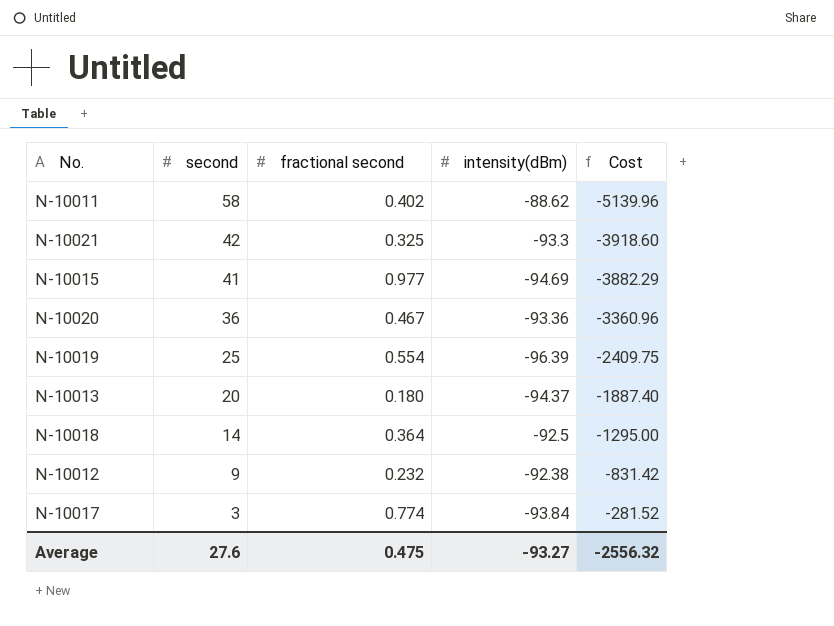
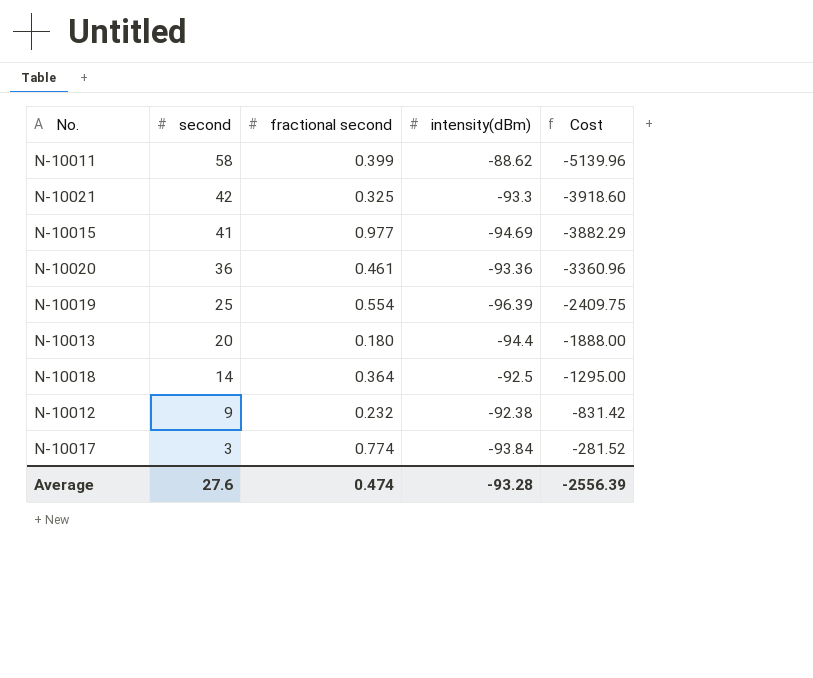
N-10011 | fractional second: 0.402 -> 0.399
N-10020 | fractional second: 0.467 -> 0.461
N-10013 | intensity(dBm): -94.37 -> -94.4
N-10013 | Cost: -1887.40 -> -1888.00
Average | fractional second: 0.475 -> 0.474
Average | intensity(dBm): -93.27 -> -93.28
Average | Cost: -2556.32 -> -2556.39

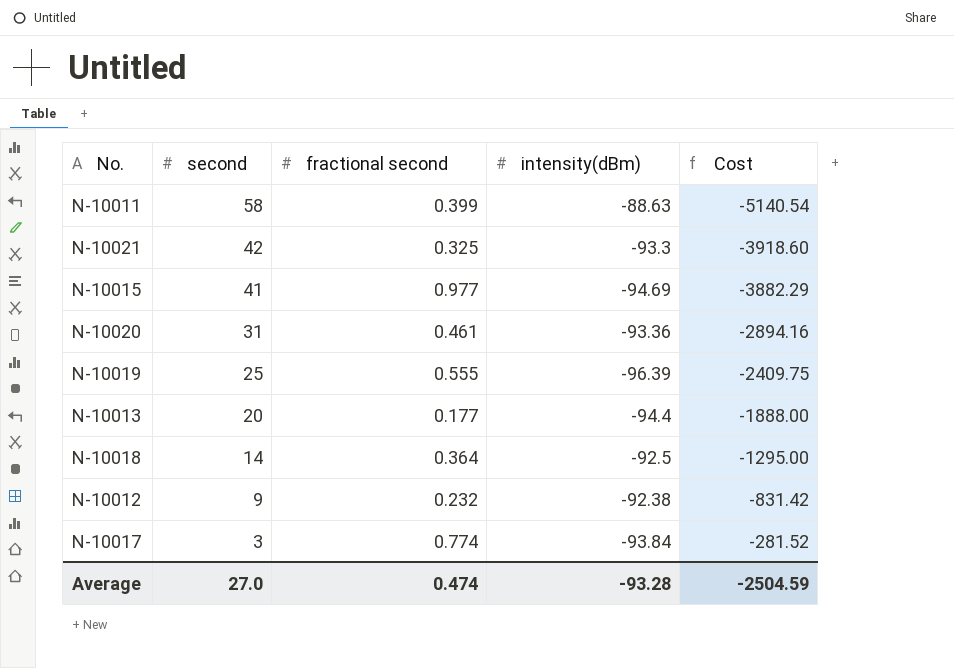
N-10011 | intensity(dBm): -88.62 -> -88.63
N-10011 | Cost: -5139.96 -> -5140.54
N-10020 | second: 36 -> 31
N-10020 | Cost: -3360.96 -> -2894.16
N-10019 | fractional second: 0.554 -> 0.555
N-10013 | fractional second: 0.180 -> 0.177
Average | second: 27.6 -> 27.0
Average | Cost: -2556.39 -> -2504.59

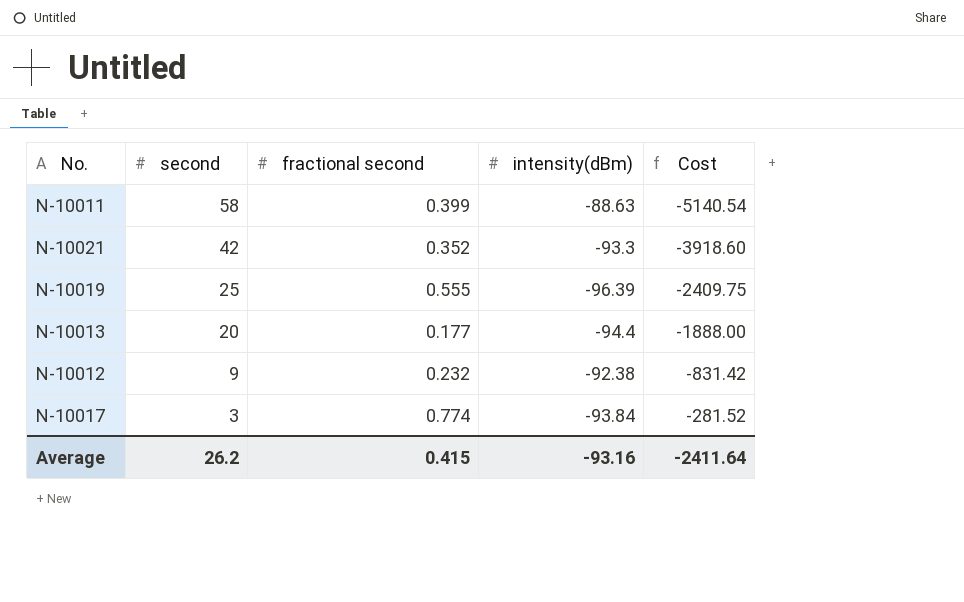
row N-10015: 41 | 0.977 | -94.69 | -3882.29 -> none
row N-10020: 31 | 0.461 | -93.36 | -2894.16 -> none
row N-10018: 14 | 0.364 | -92.5 | -1295.00 -> none
N-10021 | fractional second: 0.325 -> 0.352
Average | second: 27.0 -> 26.2
Average | fractional second: 0.474 -> 0.415
Average | intensity(dBm): -93.28 -> -93.16
Average | Cost: -2504.59 -> -2411.64

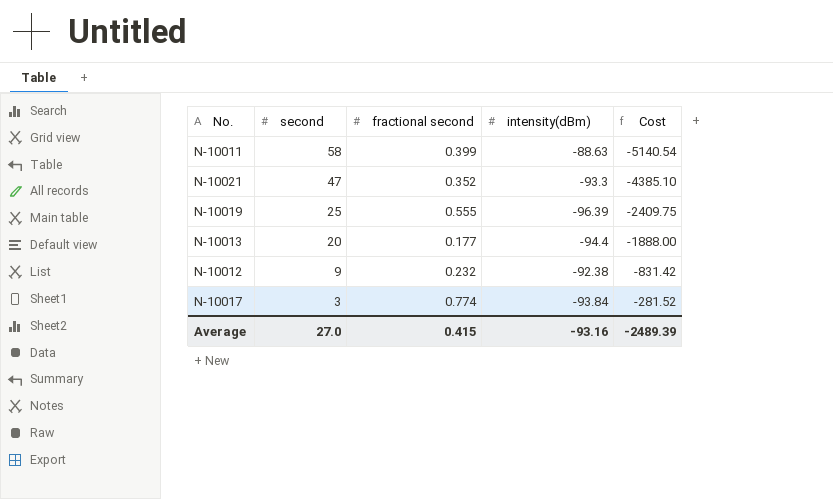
N-10021 | second: 42 -> 47
N-10021 | Cost: -3918.60 -> -4385.10
Average | second: 26.2 -> 27.0
Average | Cost: -2411.64 -> -2489.39

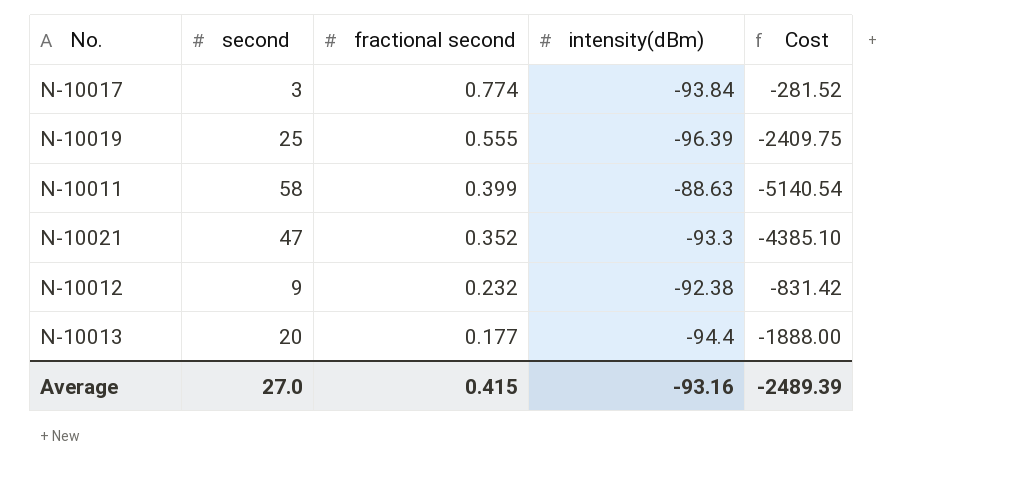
row order: second descending -> fractional second descending

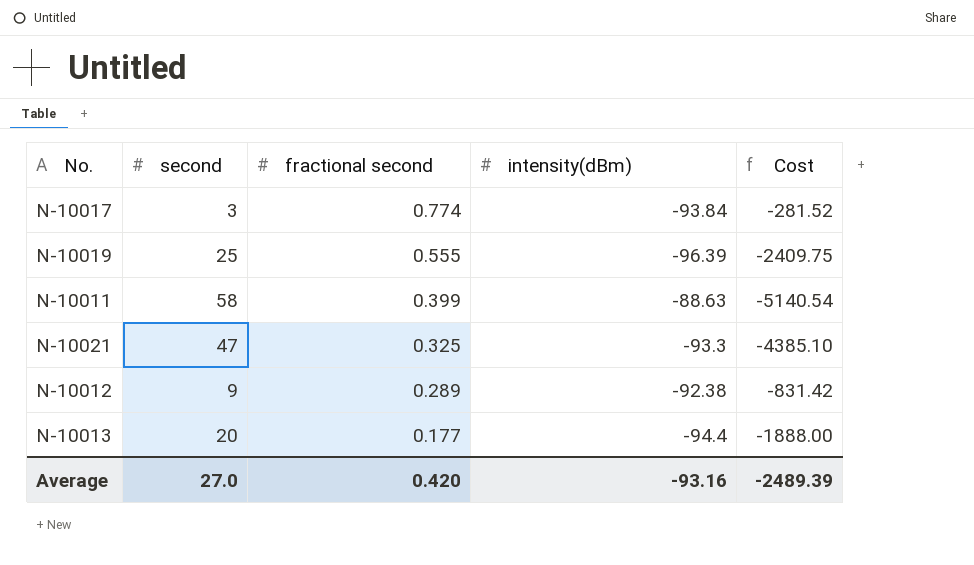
N-10021 | fractional second: 0.352 -> 0.325
N-10012 | fractional second: 0.232 -> 0.289
Average | fractional second: 0.415 -> 0.420

